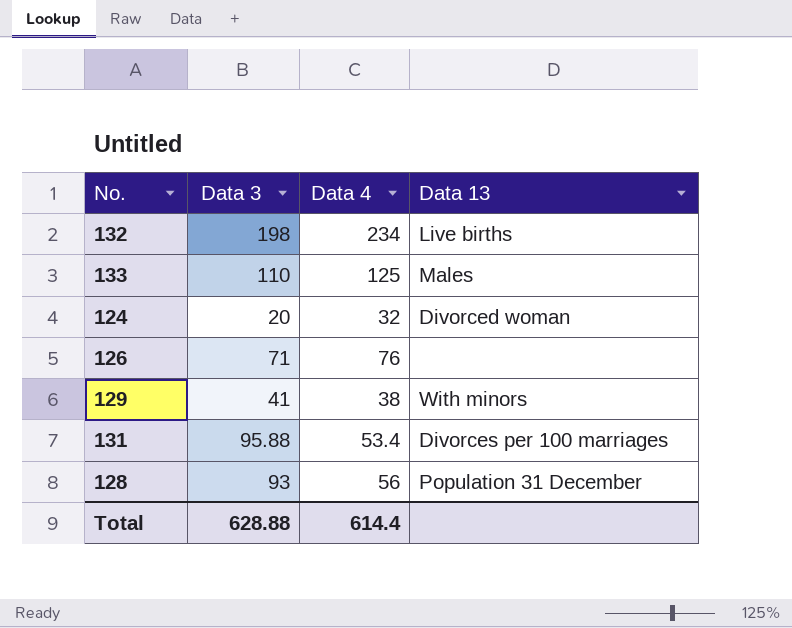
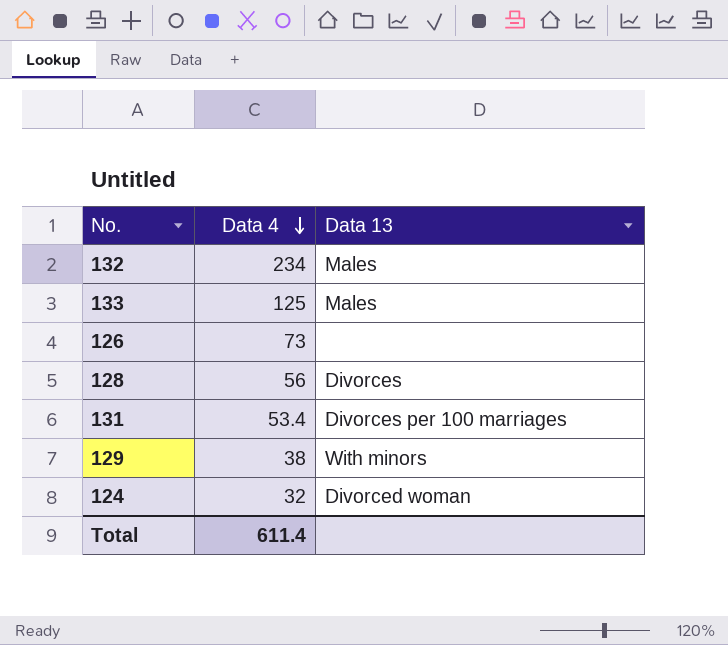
row order: none -> Data 4 descending
column Data 3 | position: 2 -> none
132 | Data 13: Live births -> Males
126 | Data 4: 76 -> 73
128 | Data 13: Population 31 December -> Divorces
Total | Data 4: 614.4 -> 611.4

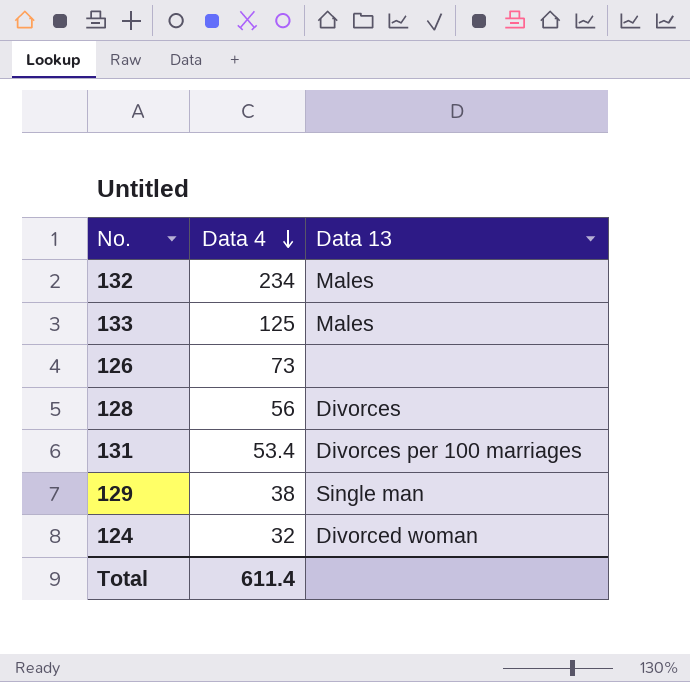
129 | Data 13: With minors -> Single man

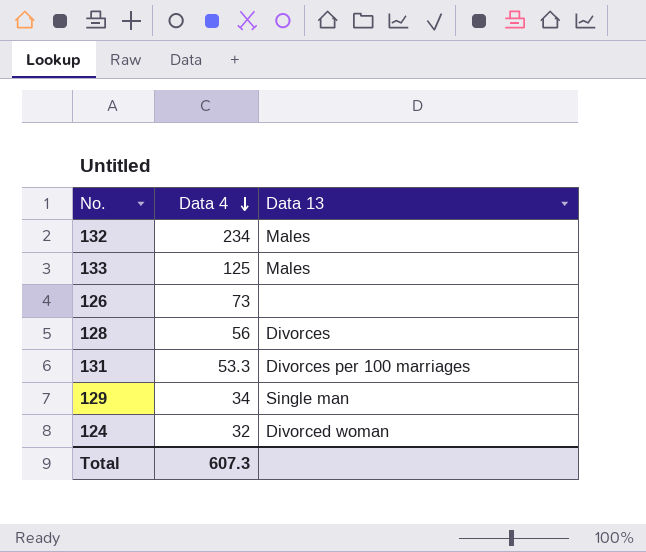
131 | Data 4: 53.4 -> 53.3
129 | Data 4: 38 -> 34
Total | Data 4: 611.4 -> 607.3

